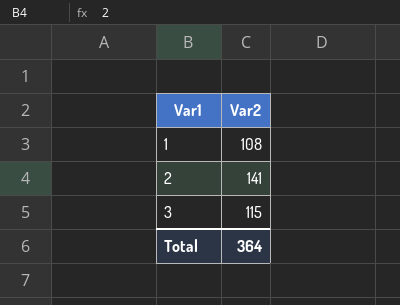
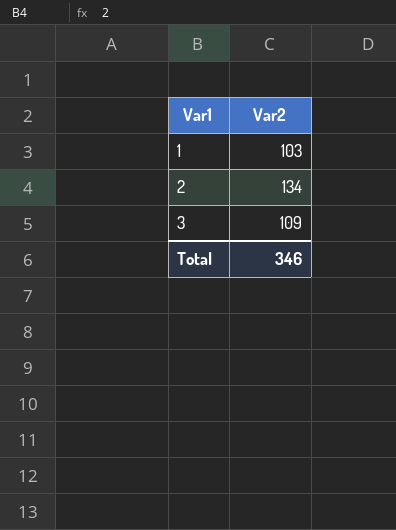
1 | Var2: 108 -> 103
2 | Var2: 141 -> 134
3 | Var2: 115 -> 109
Total | Var2: 364 -> 346

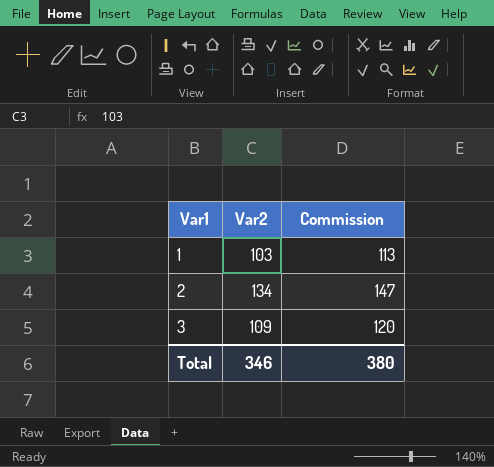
column Commission | formula: none -> [Var2] * 1.1

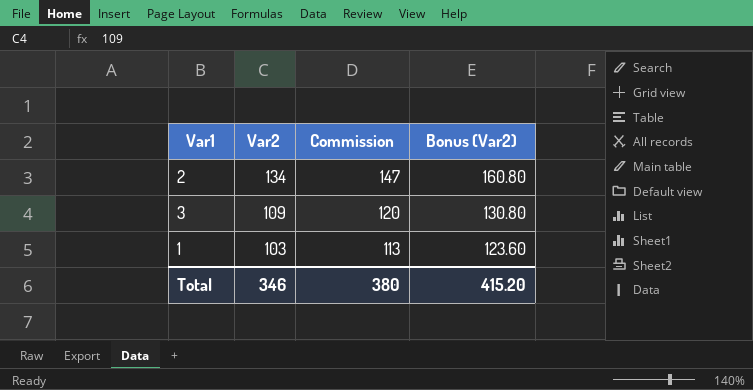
row order: Var1 ascending -> Var2 descending
column Bonus (Var2) | formula: none -> [Var2] * 1.2

